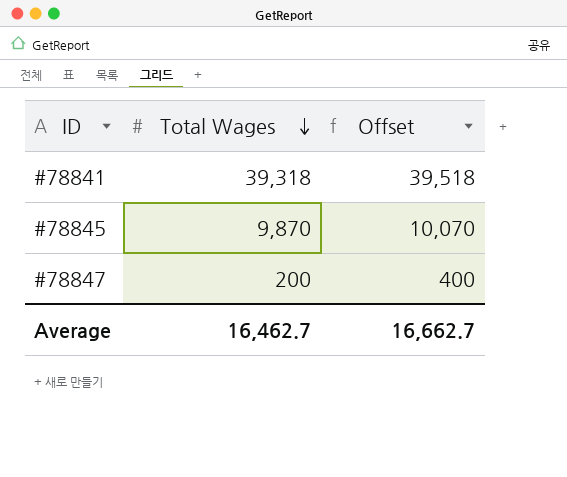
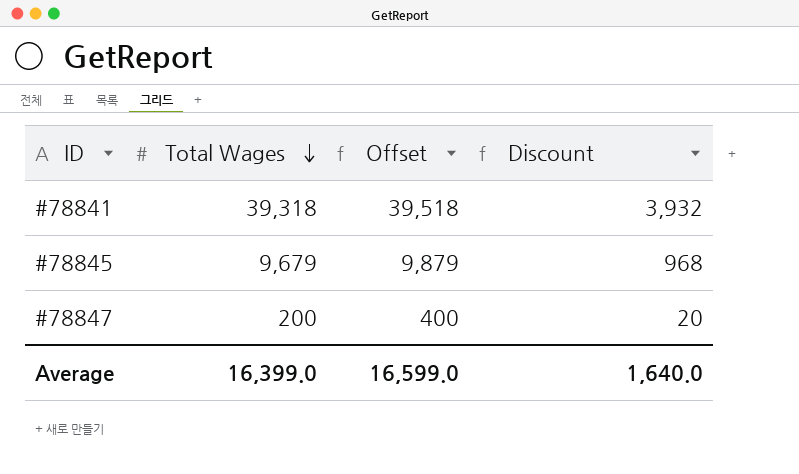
column Discount | formula: none -> [Total Wages] * 0.1
#78845 | Total Wages: 9,870 -> 9,679
#78845 | Offset: 10,070 -> 9,879
Average | Total Wages: 16,462.7 -> 16,399.0
Average | Offset: 16,662.7 -> 16,599.0

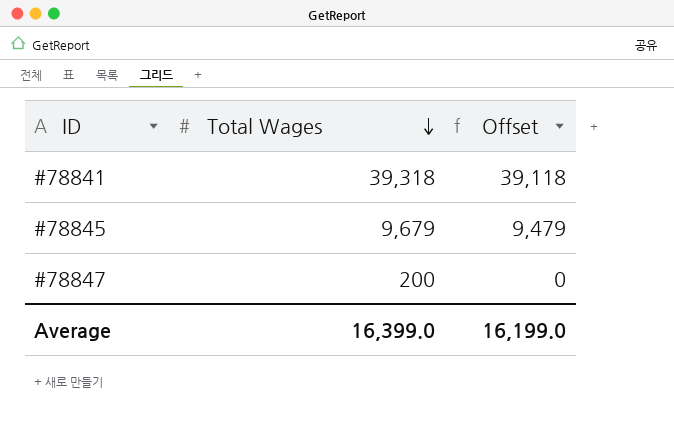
column Discount | formula: [Total Wages] * 0.1 -> none
column Offset | formula: [Total Wages] + 200 -> [Total Wages] - 200
Average | Offset: 16,599.0 -> 16,199.0

